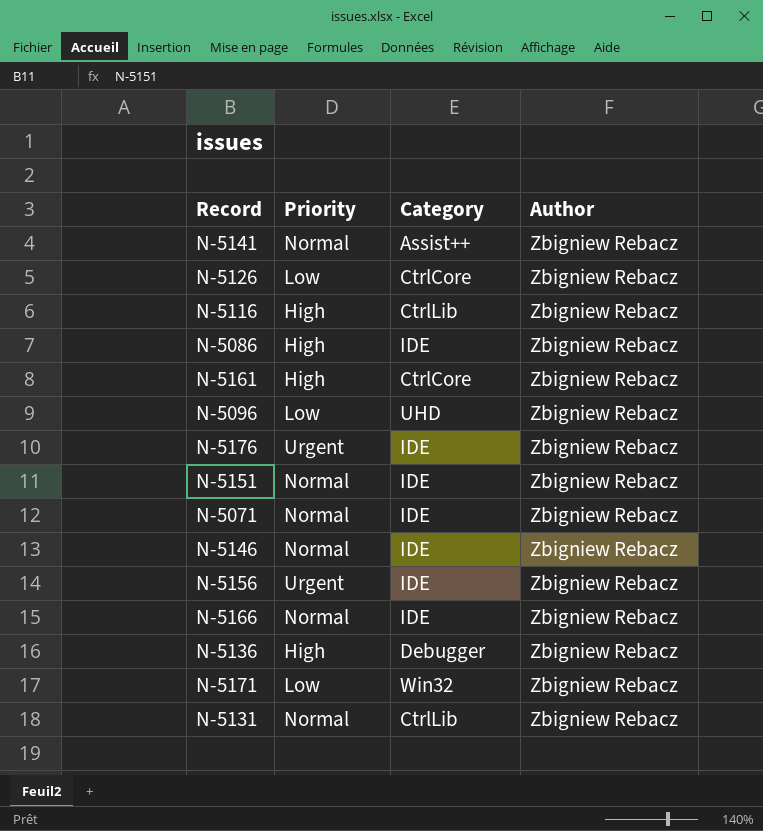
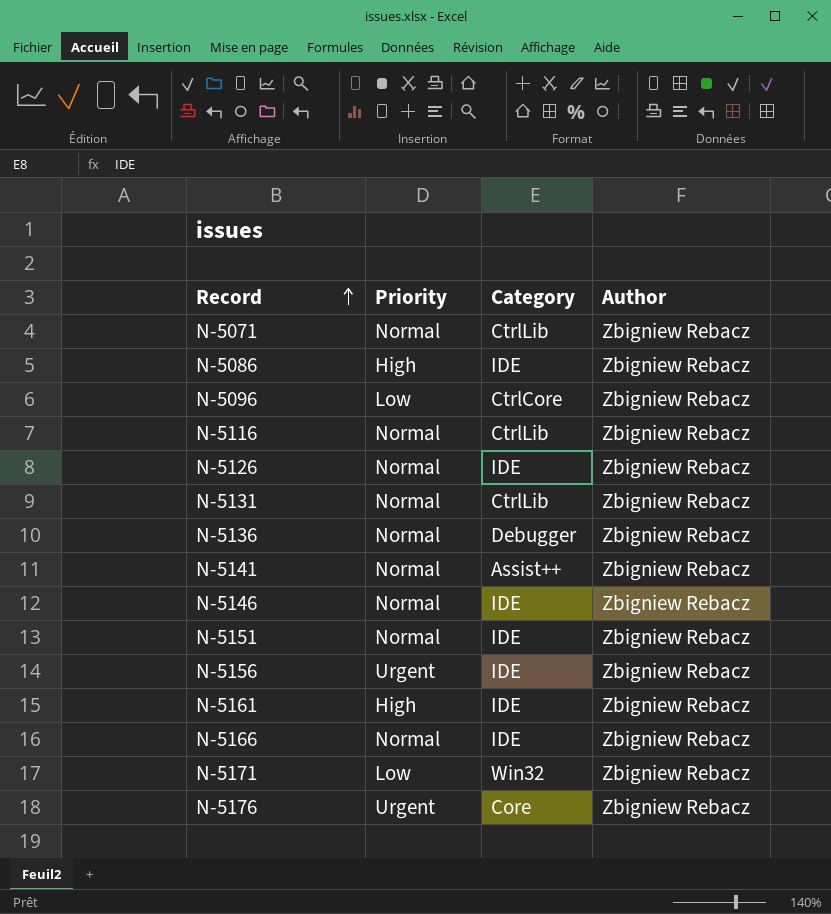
row order: none -> Record ascending
N-5071 | Category: IDE -> CtrlLib
N-5096 | Category: UHD -> CtrlCore
N-5116 | Priority: High -> Normal
N-5126 | Priority: Low -> Normal
N-5126 | Category: CtrlCore -> IDE
N-5136 | Priority: High -> Normal
N-5161 | Category: CtrlCore -> IDE
N-5176 | Category: IDE -> Core

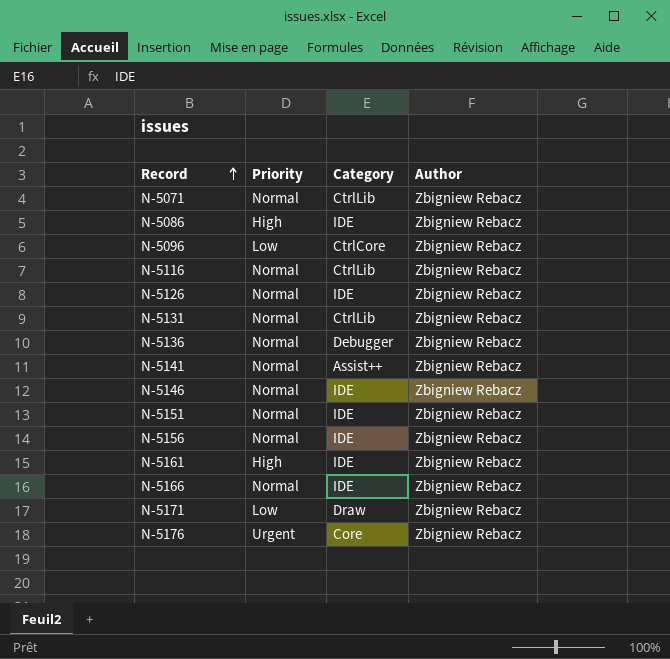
N-5156 | Priority: Urgent -> Normal
N-5171 | Category: Win32 -> Draw

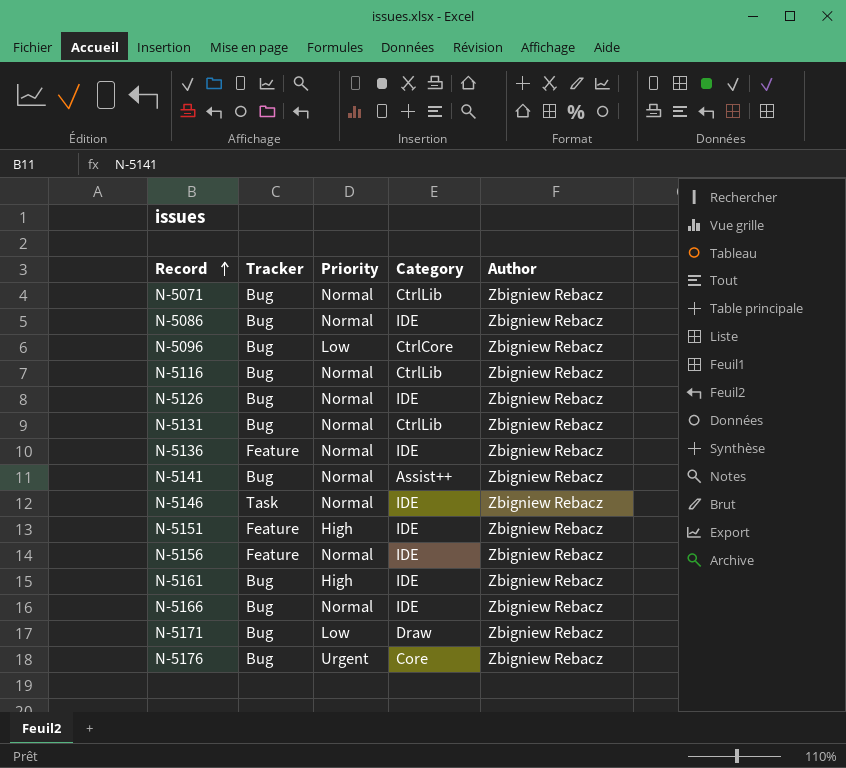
column Tracker | position: none -> 2
N-5086 | Priority: High -> Normal
N-5136 | Category: Debugger -> IDE
N-5151 | Priority: Normal -> High

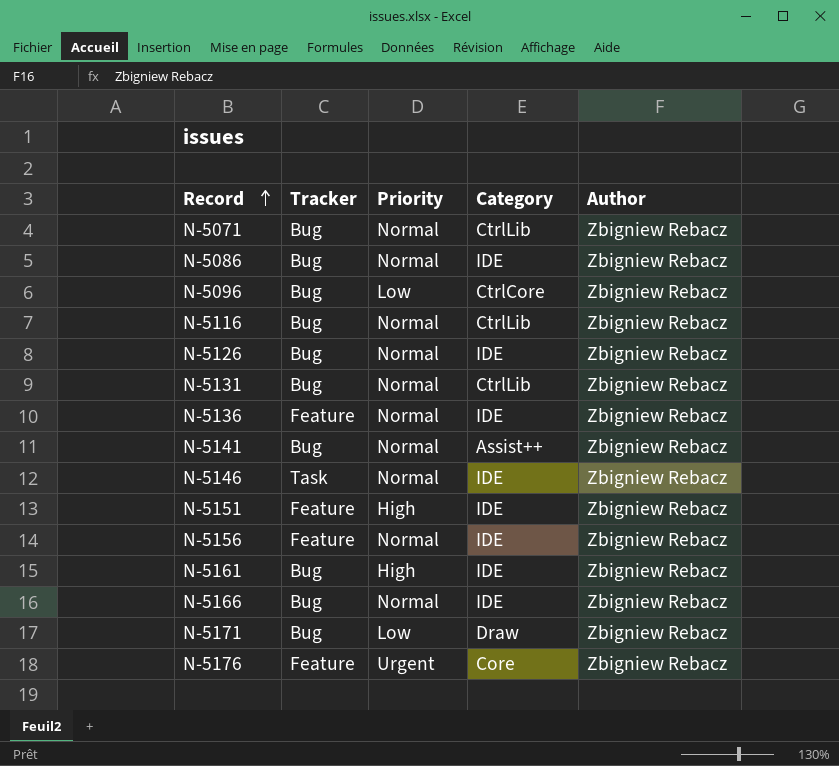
N-5176 | Tracker: Bug -> Feature

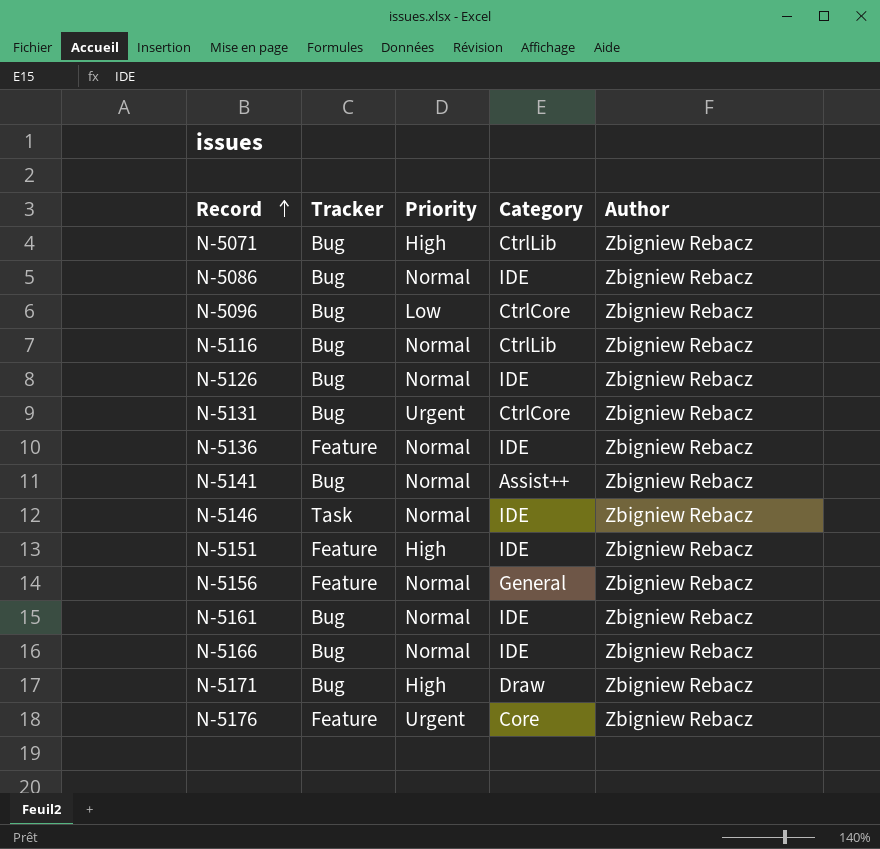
N-5071 | Priority: Normal -> High
N-5131 | Priority: Normal -> Urgent
N-5131 | Category: CtrlLib -> CtrlCore
N-5156 | Category: IDE -> General
N-5161 | Priority: High -> Normal
N-5171 | Priority: Low -> High

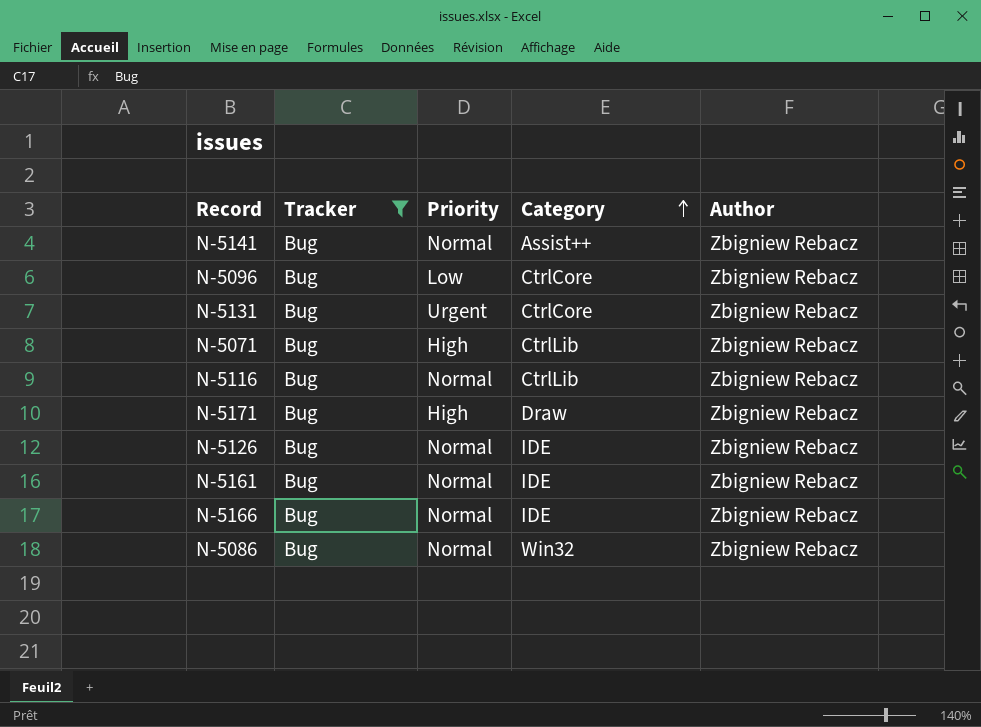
filter: none -> Tracker = Bug
row order: Record ascending -> Category ascending
N-5086 | Category: IDE -> Win32

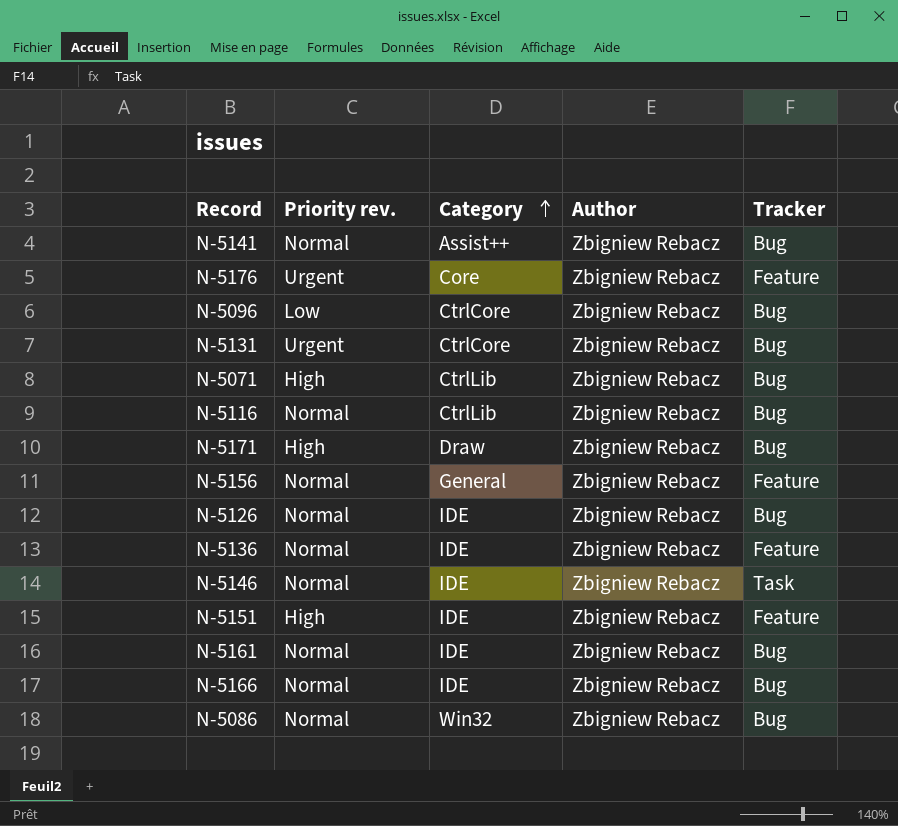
filter: Tracker = Bug -> none
column name: Priority -> Priority rev.
column Tracker | position: 2 -> 5

